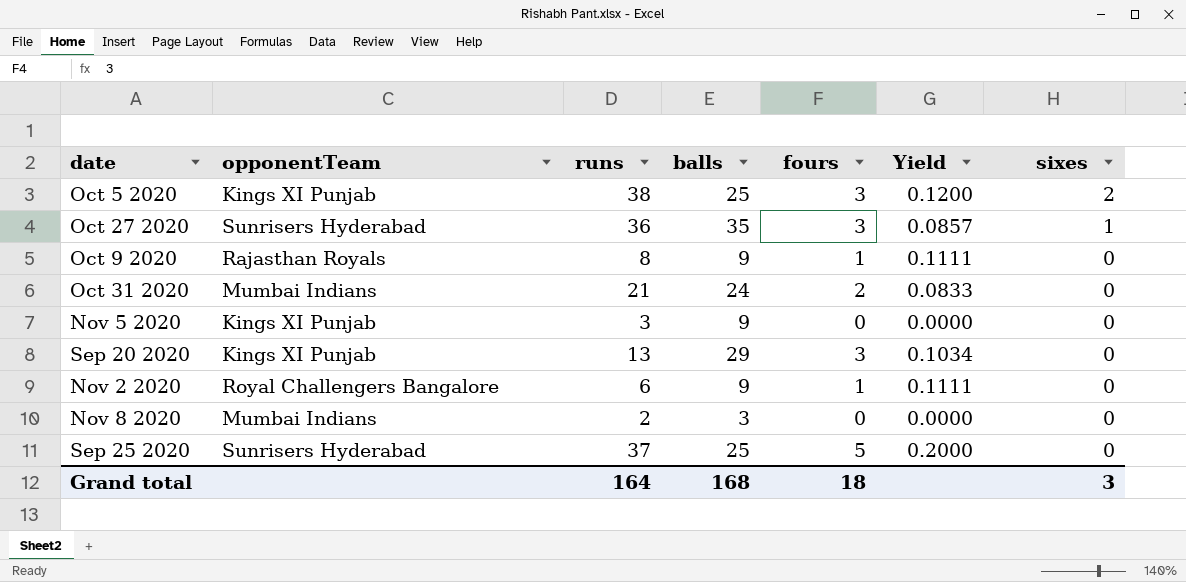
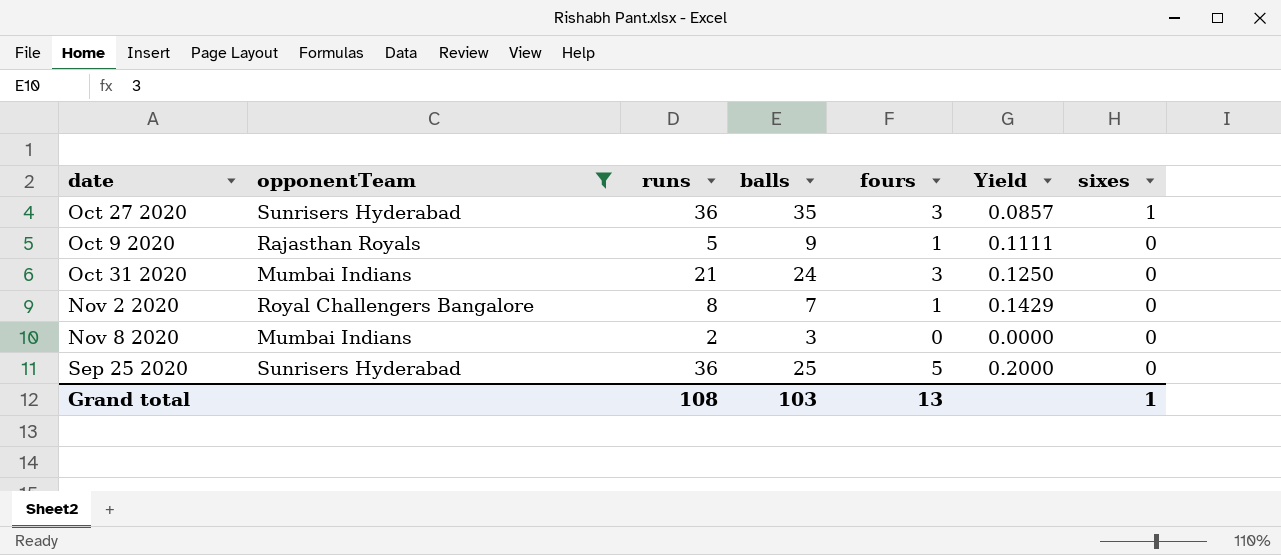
filter: none -> opponentTeam != Kings XI Punjab
Oct 9 2020 | runs: 8 -> 5
Oct 31 2020 | fours: 2 -> 3
Oct 31 2020 | Yield: 0.0833 -> 0.1250
Nov 2 2020 | runs: 6 -> 8
Nov 2 2020 | balls: 9 -> 7
Nov 2 2020 | Yield: 0.1111 -> 0.1429
Sep 25 2020 | runs: 37 -> 36
Grand total | runs: 164 -> 108
Grand total | balls: 168 -> 103
Grand total | fours: 18 -> 13
Grand total | sixes: 3 -> 1

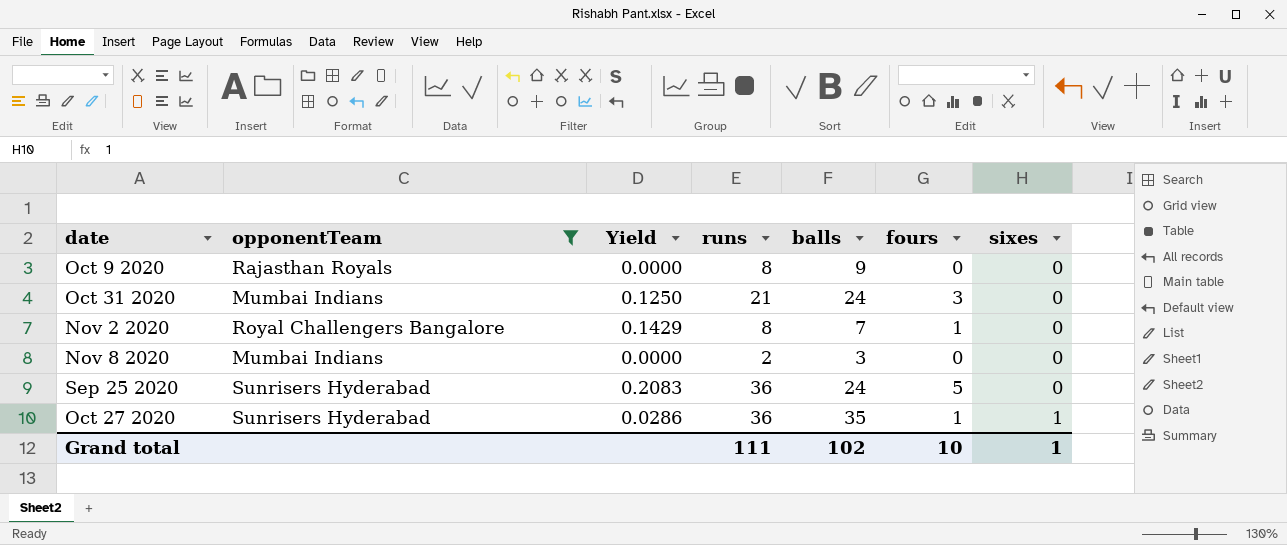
row order: sixes descending -> sixes ascending
column Yield | position: 6 -> 3
Oct 9 2020 | Yield: 0.1111 -> 0.0000
Oct 9 2020 | runs: 5 -> 8
Oct 9 2020 | fours: 1 -> 0
Sep 25 2020 | Yield: 0.2000 -> 0.2083
Sep 25 2020 | balls: 25 -> 24
Oct 27 2020 | Yield: 0.0857 -> 0.0286
Oct 27 2020 | fours: 3 -> 1
Grand total | runs: 108 -> 111
Grand total | balls: 103 -> 102
Grand total | fours: 13 -> 10

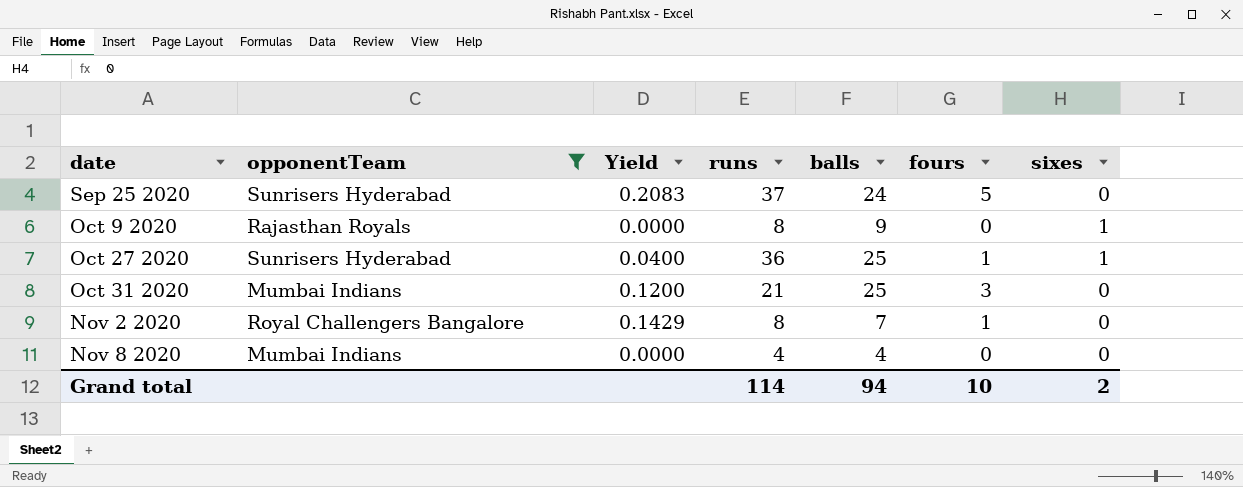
row order: sixes ascending -> date ascending
Sep 25 2020 | runs: 36 -> 37
Oct 9 2020 | sixes: 0 -> 1
Oct 27 2020 | Yield: 0.0286 -> 0.0400
Oct 27 2020 | balls: 35 -> 25
Oct 31 2020 | Yield: 0.1250 -> 0.1200
Oct 31 2020 | balls: 24 -> 25
Nov 8 2020 | runs: 2 -> 4
Nov 8 2020 | balls: 3 -> 4
Grand total | runs: 111 -> 114
Grand total | balls: 102 -> 94
Grand total | sixes: 1 -> 2

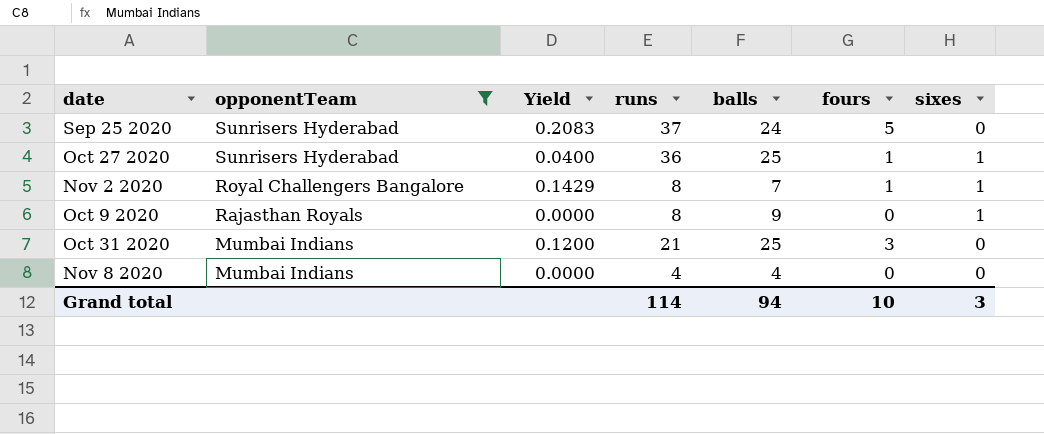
row order: date ascending -> opponentTeam descending
Nov 2 2020 | sixes: 0 -> 1
Grand total | sixes: 2 -> 3

